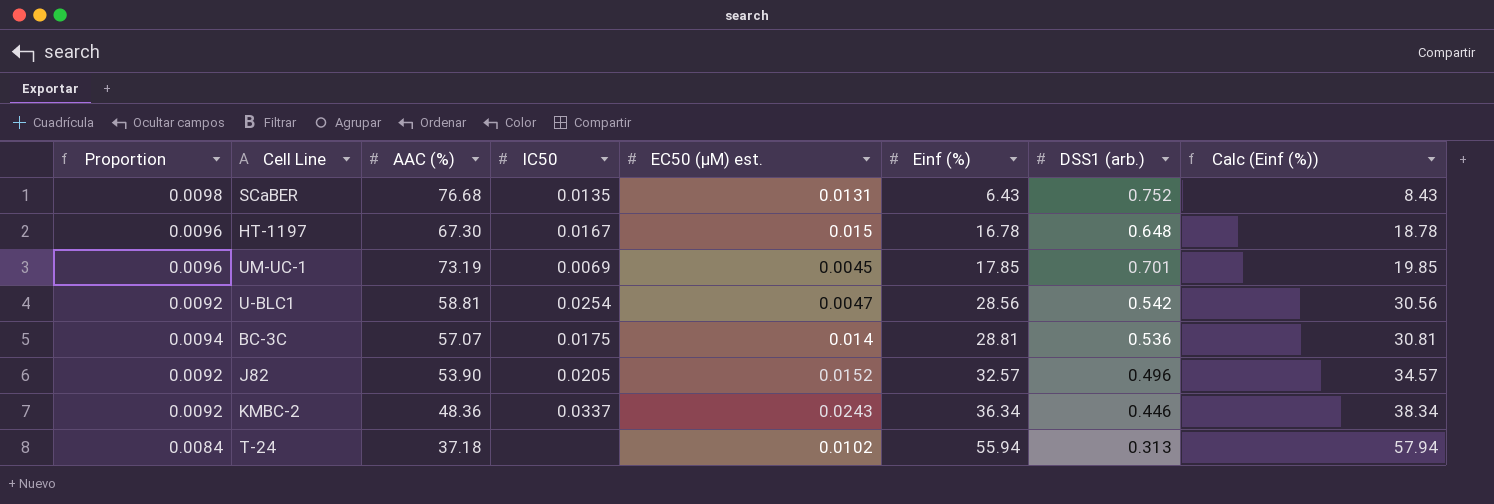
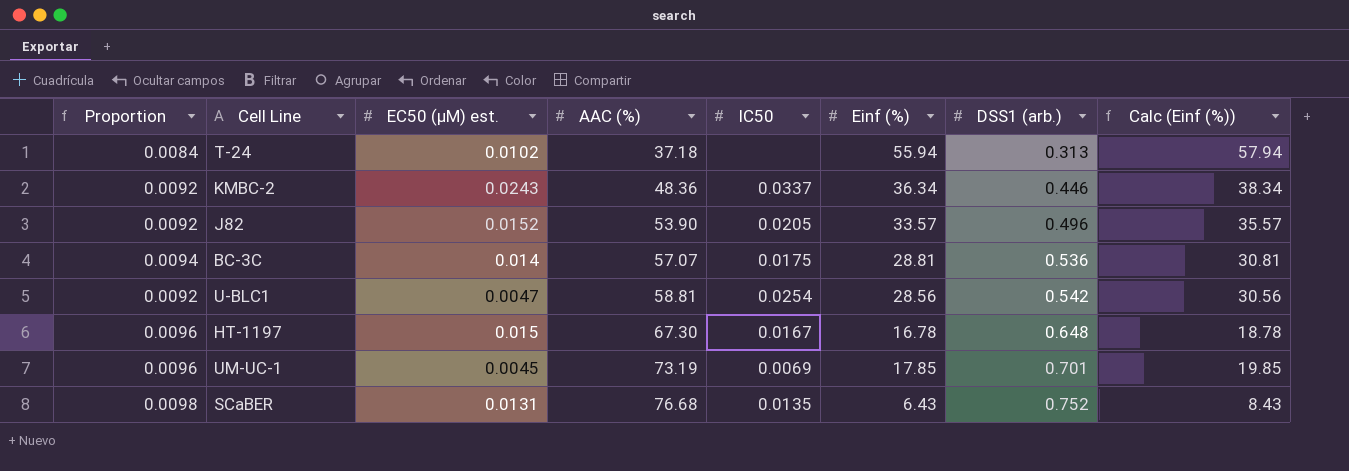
row order: Einf (%) ascending -> AAC (%) ascending
column EC50 (µM) est. | position: 5 -> 3
J82 | Einf (%): 32.57 -> 33.57
J82 | Calc (Einf (%)): 34.57 -> 35.57

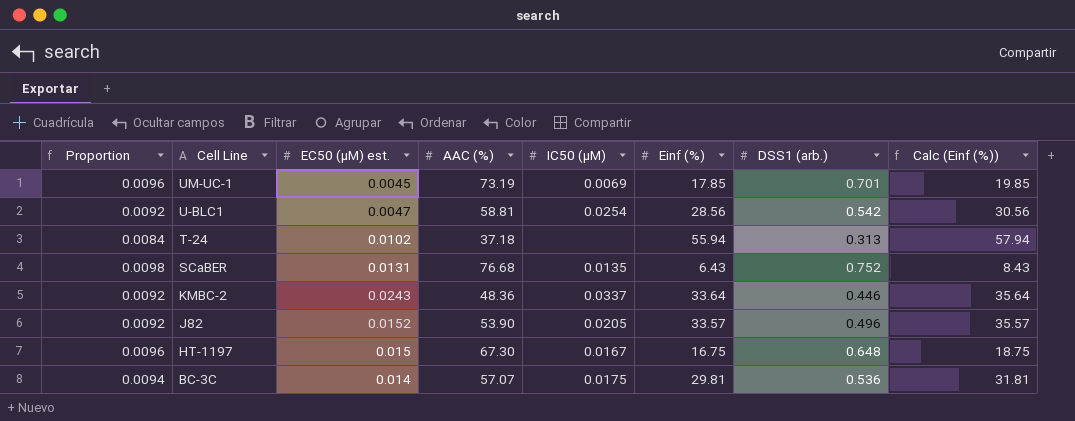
row order: AAC (%) ascending -> Cell Line descending
column name: IC50 -> IC50 (µM)
KMBC-2 | Einf (%): 36.34 -> 33.64
KMBC-2 | Calc (Einf (%)): 38.34 -> 35.64
HT-1197 | Einf (%): 16.78 -> 16.75
HT-1197 | Calc (Einf (%)): 18.78 -> 18.75
BC-3C | Einf (%): 28.81 -> 29.81
BC-3C | Calc (Einf (%)): 30.81 -> 31.81

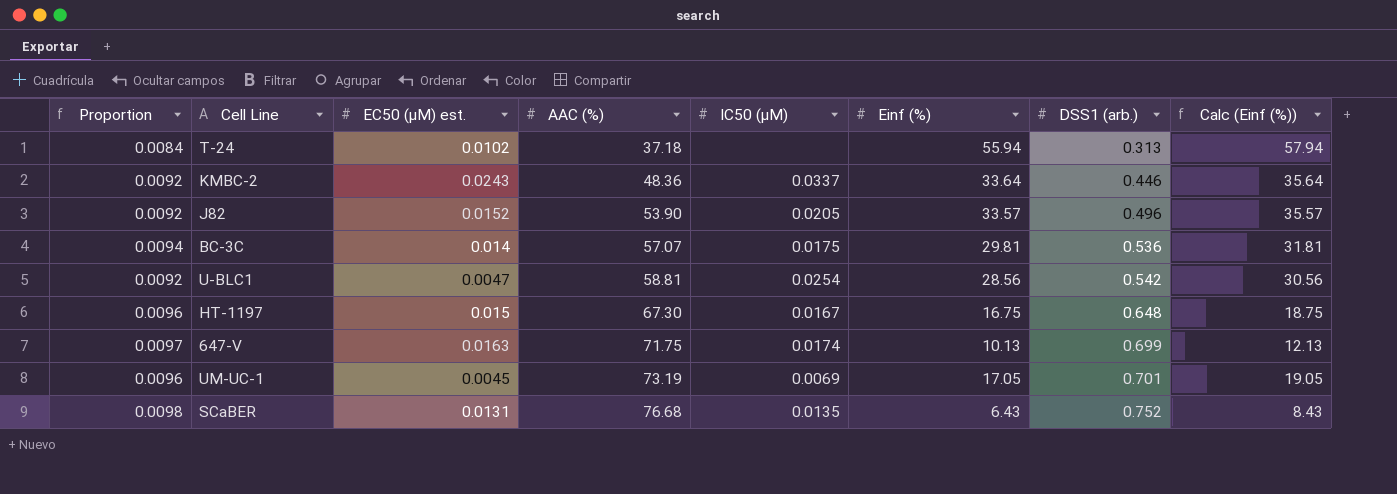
row order: Cell Line descending -> AAC (%) ascending
row 647-V: none -> 0.0097 | 0.0163 | 71.75 | 0.0174 | 10.13 | 0.699 | 12.13
UM-UC-1 | Einf (%): 17.85 -> 17.05
UM-UC-1 | Calc (Einf (%)): 19.85 -> 19.05

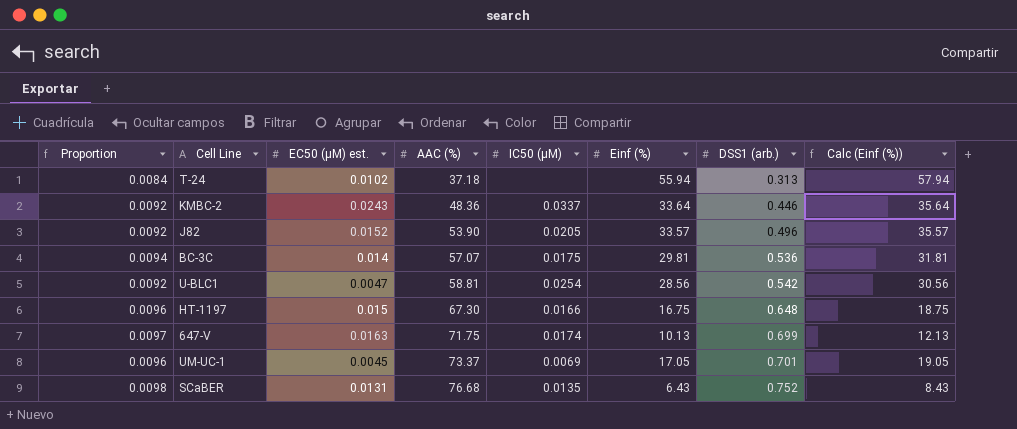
HT-1197 | IC50 (µM): 0.0167 -> 0.0166
UM-UC-1 | AAC (%): 73.19 -> 73.37

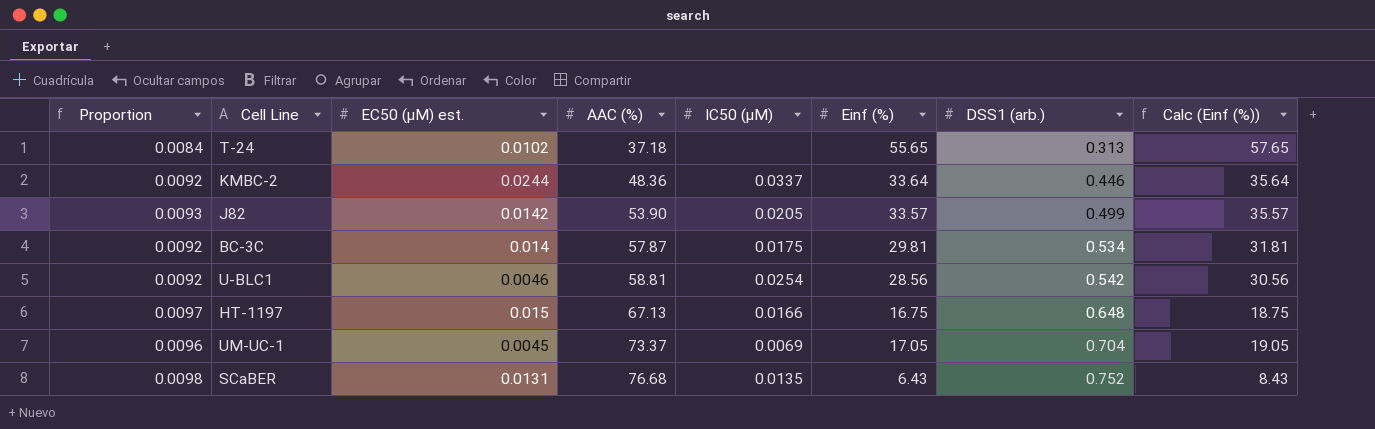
row 647-V: 0.0097 | 0.0163 | 71.75 | 0.0174 | 10.13 | 0.699 | 12.13 -> none
T-24 | Einf (%): 55.94 -> 55.65
T-24 | Calc (Einf (%)): 57.94 -> 57.65
KMBC-2 | EC50 (µM) est.: 0.0243 -> 0.0244
J82 | Proportion: 0.0092 -> 0.0093
J82 | EC50 (µM) est.: 0.0152 -> 0.0142
J82 | DSS1 (arb.): 0.496 -> 0.499
BC-3C | Proportion: 0.0094 -> 0.0092
BC-3C | AAC (%): 57.07 -> 57.87
BC-3C | DSS1 (arb.): 0.536 -> 0.534
U-BLC1 | EC50 (µM) est.: 0.0047 -> 0.0046
HT-1197 | Proportion: 0.0096 -> 0.0097
HT-1197 | AAC (%): 67.30 -> 67.13
UM-UC-1 | DSS1 (arb.): 0.701 -> 0.704

